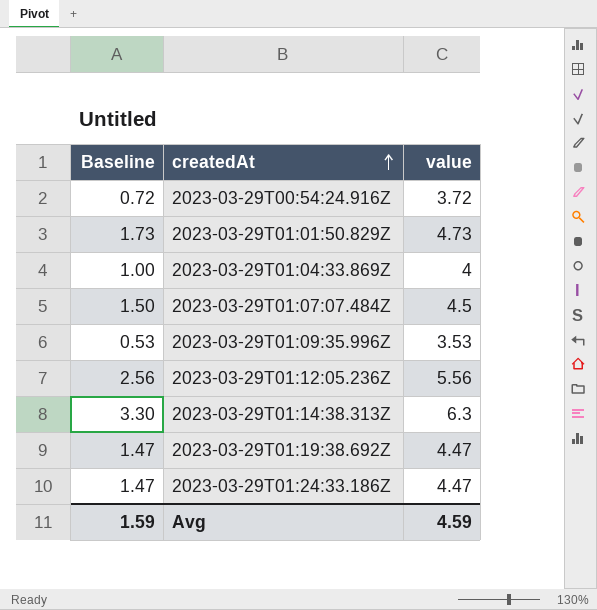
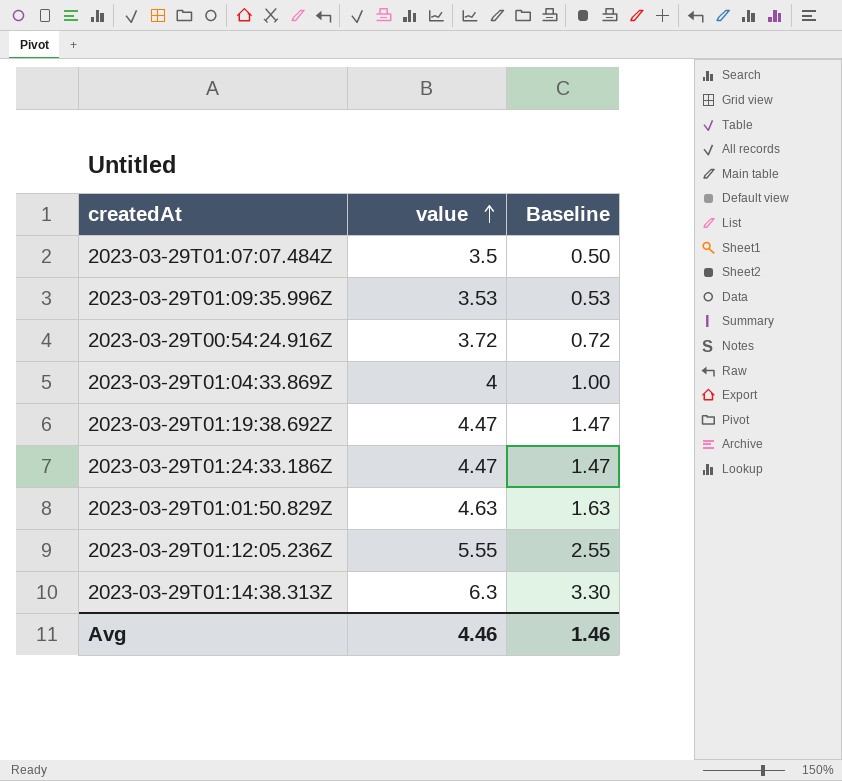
row order: createdAt ascending -> value ascending
column Baseline | position: 1 -> 3
2023-03-29T01:07:07.484Z | value: 4.5 -> 3.5
2023-03-29T01:07:07.484Z | Baseline: 1.50 -> 0.50
2023-03-29T01:01:50.829Z | value: 4.73 -> 4.63
2023-03-29T01:01:50.829Z | Baseline: 1.73 -> 1.63
2023-03-29T01:12:05.236Z | value: 5.56 -> 5.55
2023-03-29T01:12:05.236Z | Baseline: 2.56 -> 2.55
Avg | value: 4.59 -> 4.46
Avg | Baseline: 1.59 -> 1.46

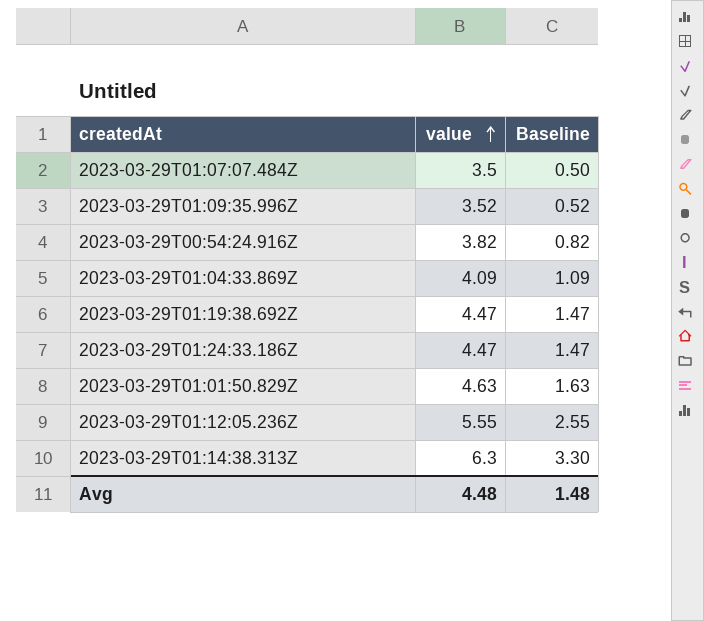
2023-03-29T01:09:35.996Z | value: 3.53 -> 3.52
2023-03-29T01:09:35.996Z | Baseline: 0.53 -> 0.52
2023-03-29T00:54:24.916Z | value: 3.72 -> 3.82
2023-03-29T00:54:24.916Z | Baseline: 0.72 -> 0.82
2023-03-29T01:04:33.869Z | value: 4 -> 4.09
2023-03-29T01:04:33.869Z | Baseline: 1.00 -> 1.09
Avg | value: 4.46 -> 4.48
Avg | Baseline: 1.46 -> 1.48

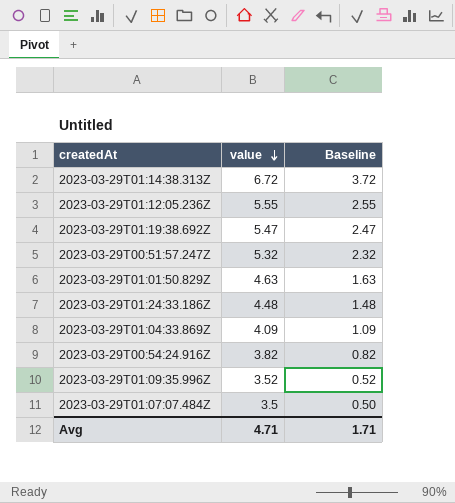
row order: value ascending -> value descending
2023-03-29T01:14:38.313Z | value: 6.3 -> 6.72
2023-03-29T01:14:38.313Z | Baseline: 3.30 -> 3.72
2023-03-29T01:19:38.692Z | value: 4.47 -> 5.47
2023-03-29T01:19:38.692Z | Baseline: 1.47 -> 2.47
row 2023-03-29T00:51:57.247Z: none -> 5.32 | 2.32
2023-03-29T01:24:33.186Z | value: 4.47 -> 4.48
2023-03-29T01:24:33.186Z | Baseline: 1.47 -> 1.48
Avg | value: 4.48 -> 4.71
Avg | Baseline: 1.48 -> 1.71

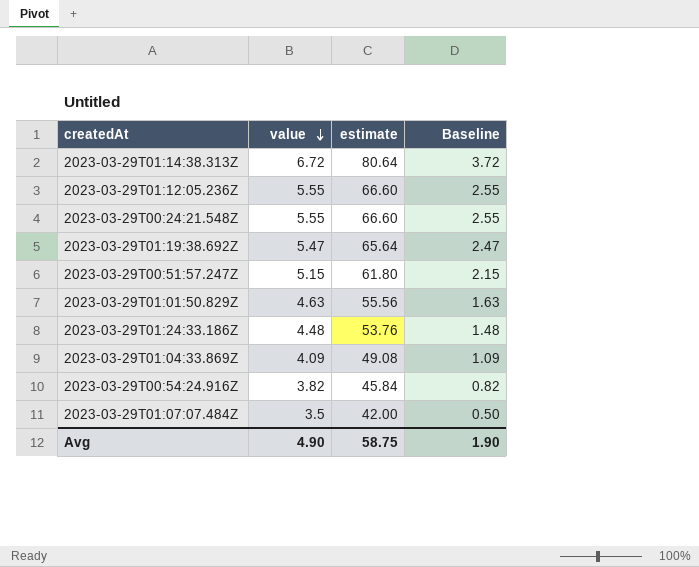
column estimate | formula: none -> [value] * 12
row 2023-03-29T01:09:35.996Z: 3.52 | 0.52 -> none
row 2023-03-29T00:24:21.548Z: none -> 5.55 | 66.60 | 2.55
2023-03-29T00:51:57.247Z | value: 5.32 -> 5.15
2023-03-29T00:51:57.247Z | Baseline: 2.32 -> 2.15
Avg | value: 4.71 -> 4.90
Avg | Baseline: 1.71 -> 1.90

